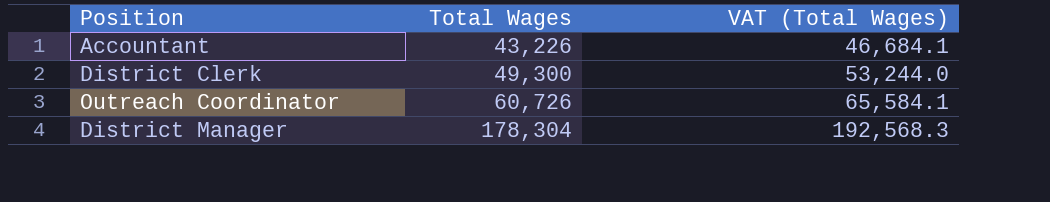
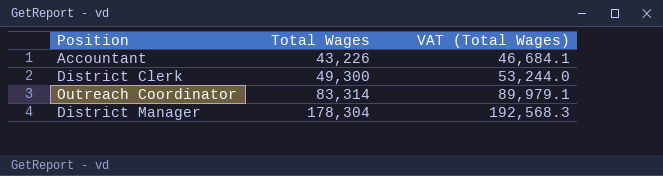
Outreach Coordinator | Total Wages: 60,726 -> 83,314
Outreach Coordinator | VAT (Total Wages): 65,584.1 -> 89,979.1

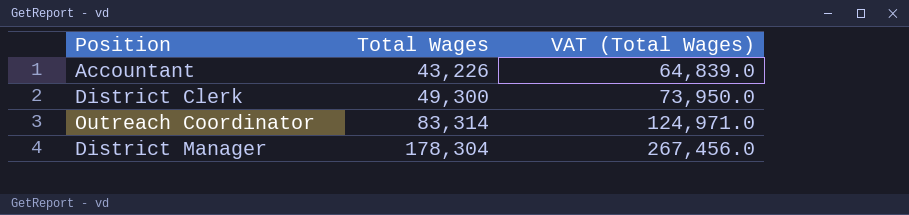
column VAT (Total Wages) | formula: [Total Wages] * 1.08 -> [Total Wages] * 1.5

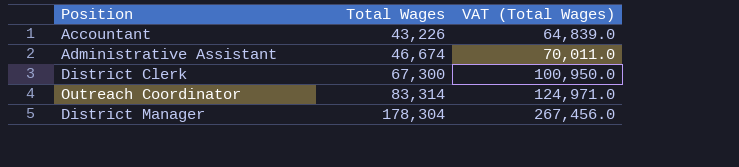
row Administrative Assistant: none -> 46,674 | 70,011.0
District Clerk | Total Wages: 49,300 -> 67,300
District Clerk | VAT (Total Wages): 73,950.0 -> 100,950.0

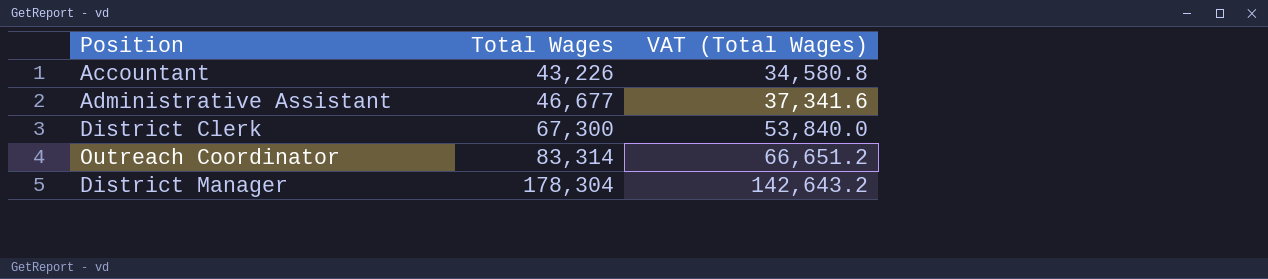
column VAT (Total Wages) | formula: [Total Wages] * 1.5 -> [Total Wages] * 0.8
Administrative Assistant | Total Wages: 46,674 -> 46,677

